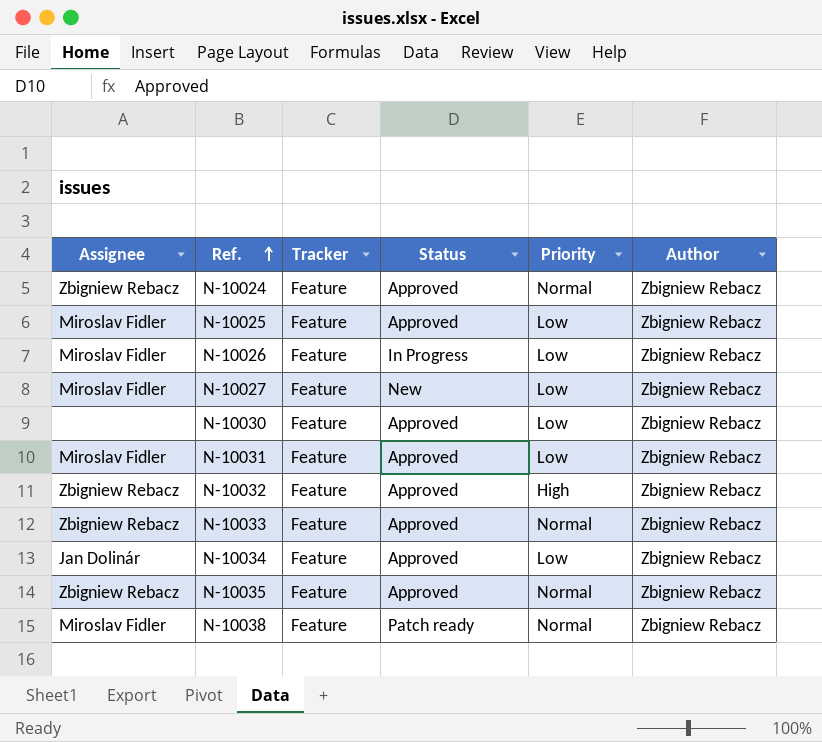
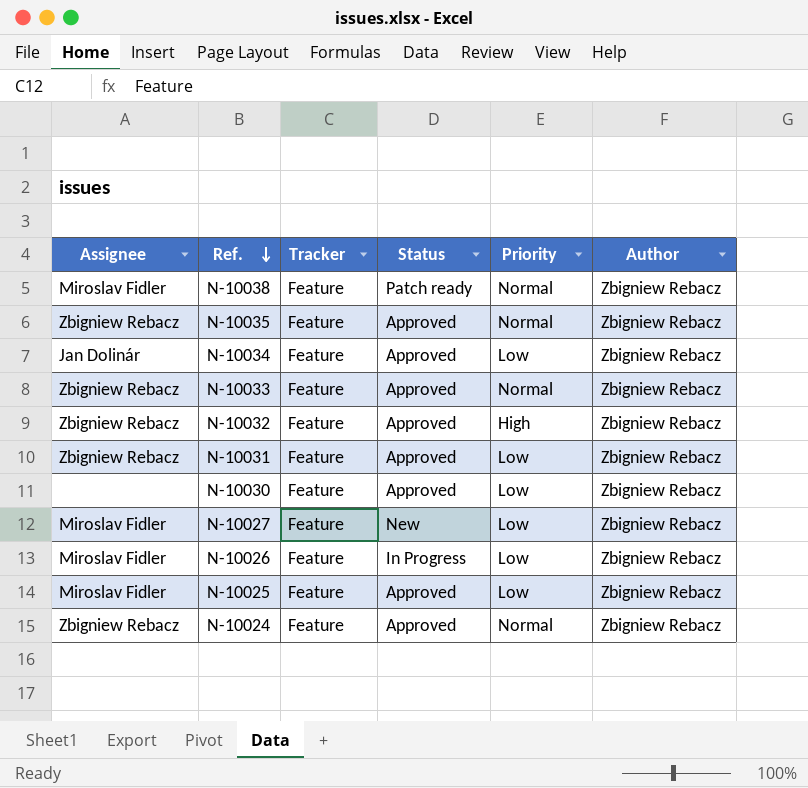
row order: Ref. ascending -> Ref. descending
N-10031 | Assignee: Miroslav Fidler -> Zbigniew Rebacz

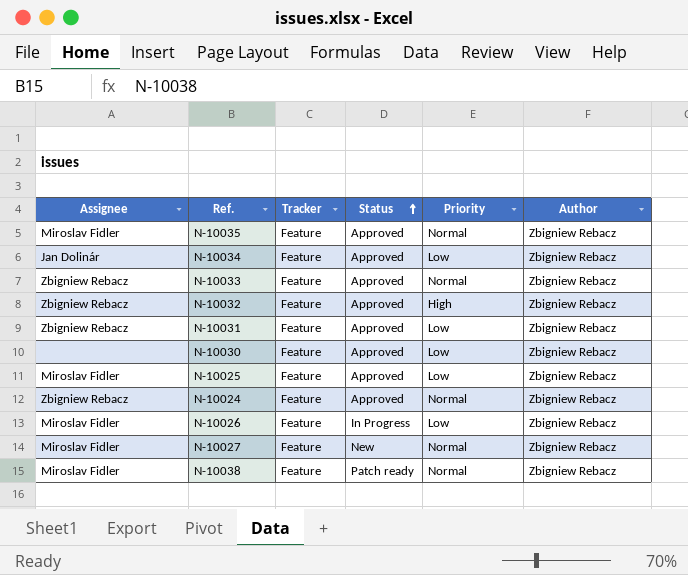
row order: Ref. descending -> Status ascending
N-10035 | Assignee: Zbigniew Rebacz -> Miroslav Fidler
N-10027 | Priority: Low -> Normal

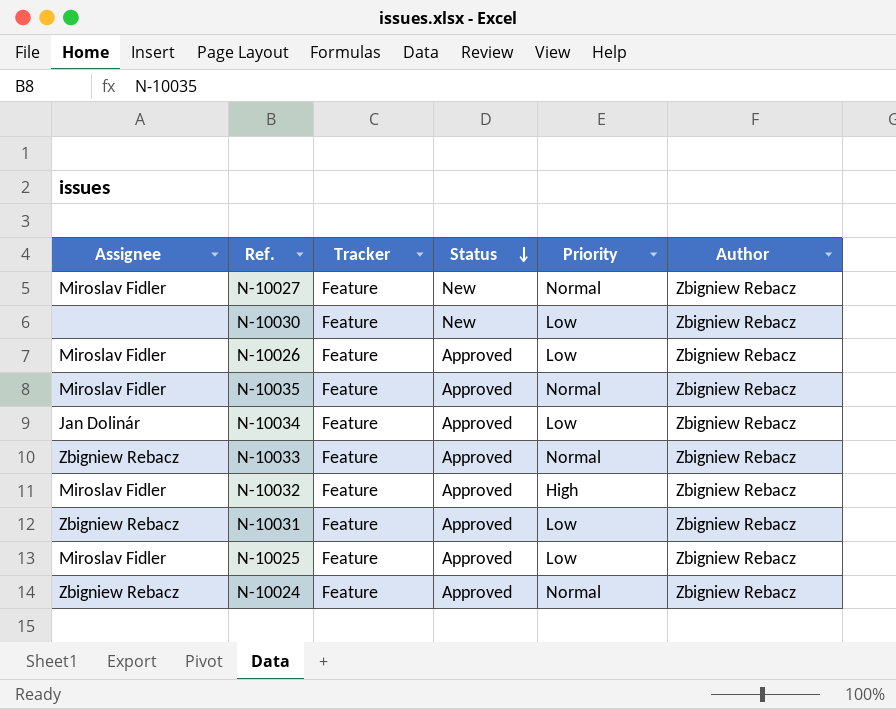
row order: Status ascending -> Status descending
row N-10038: Miroslav Fidler | Feature | Patch ready | Normal | Zbigniew Rebacz -> none
N-10030 | Status: Approved -> New
N-10026 | Status: In Progress -> Approved
N-10032 | Assignee: Zbigniew Rebacz -> Miroslav Fidler

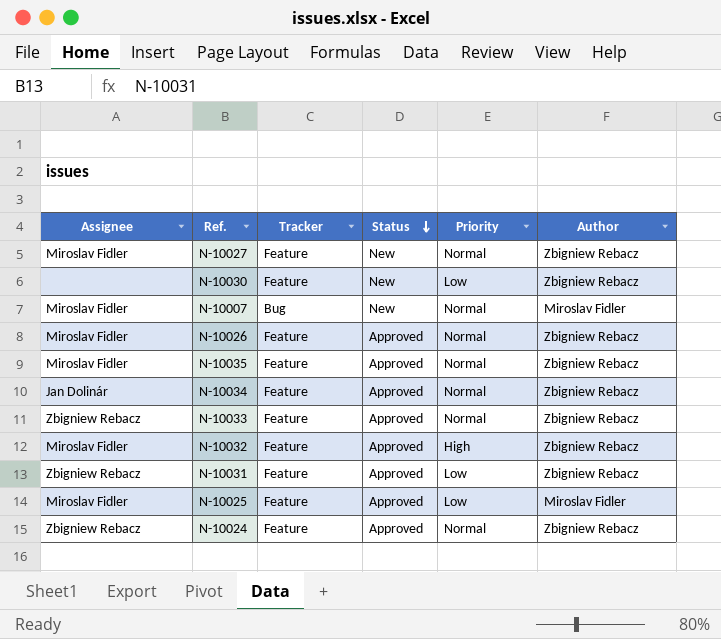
row N-10007: none -> Miroslav Fidler | Bug | New | Normal | Miroslav Fidler
N-10026 | Priority: Low -> Normal
N-10034 | Priority: Low -> Normal
N-10025 | Author: Zbigniew Rebacz -> Miroslav Fidler

